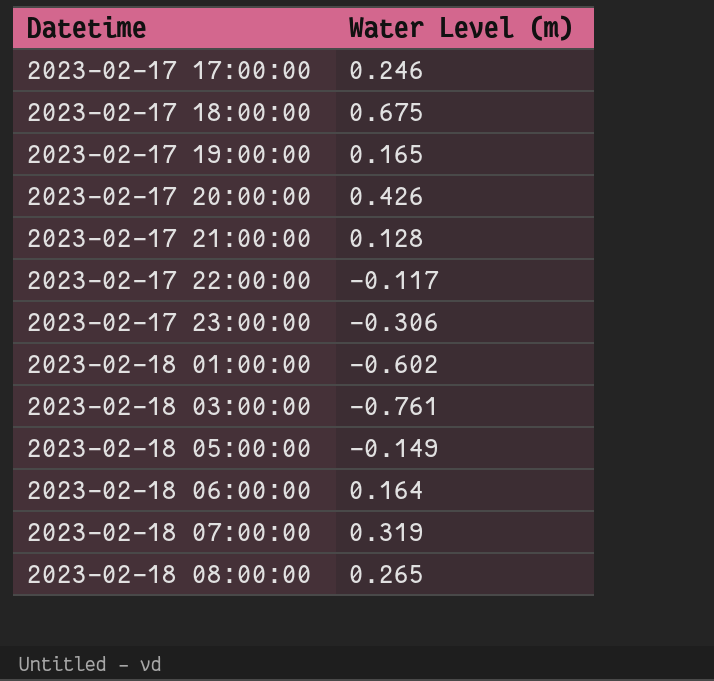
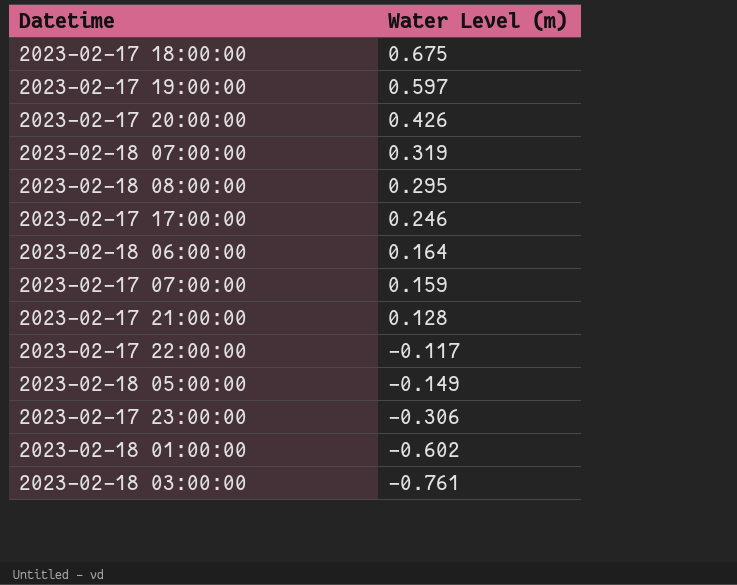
row order: Datetime ascending -> Water Level (m) descending
2023-02-17 19:00:00 | Water Level (m): 0.165 -> 0.597
2023-02-18 08:00:00 | Water Level (m): 0.265 -> 0.295
row 2023-02-17 07:00:00: none -> 0.159

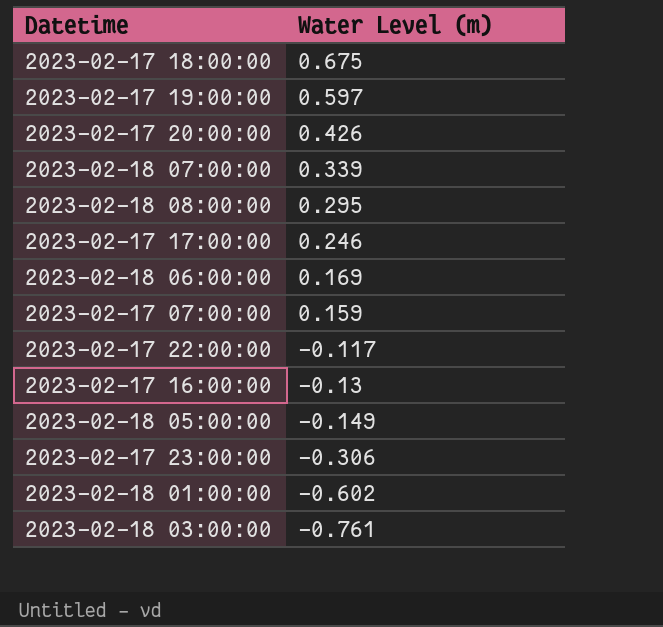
row 2023-02-17 21:00:00: 0.128 -> none
2023-02-18 07:00:00 | Water Level (m): 0.319 -> 0.339
2023-02-18 06:00:00 | Water Level (m): 0.164 -> 0.169
row 2023-02-17 16:00:00: none -> -0.13

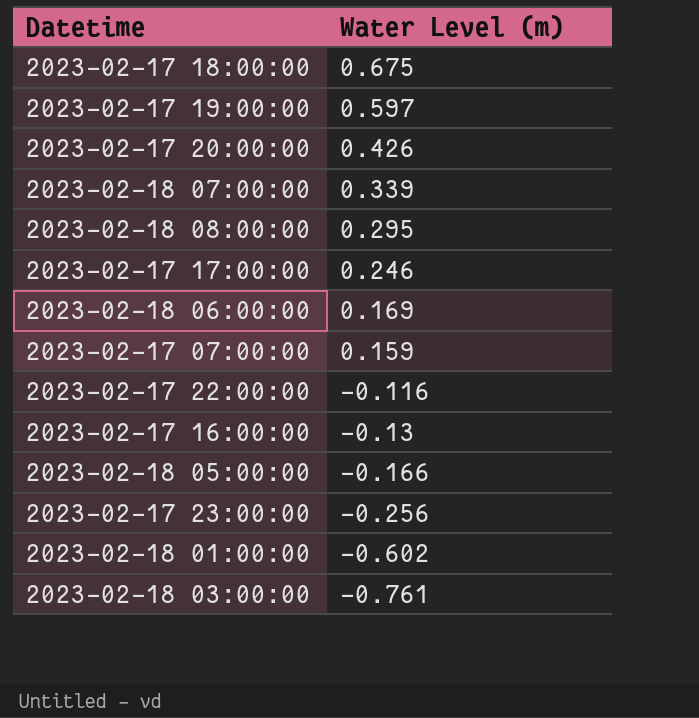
2023-02-17 22:00:00 | Water Level (m): -0.117 -> -0.116
2023-02-18 05:00:00 | Water Level (m): -0.149 -> -0.166
2023-02-17 23:00:00 | Water Level (m): -0.306 -> -0.256

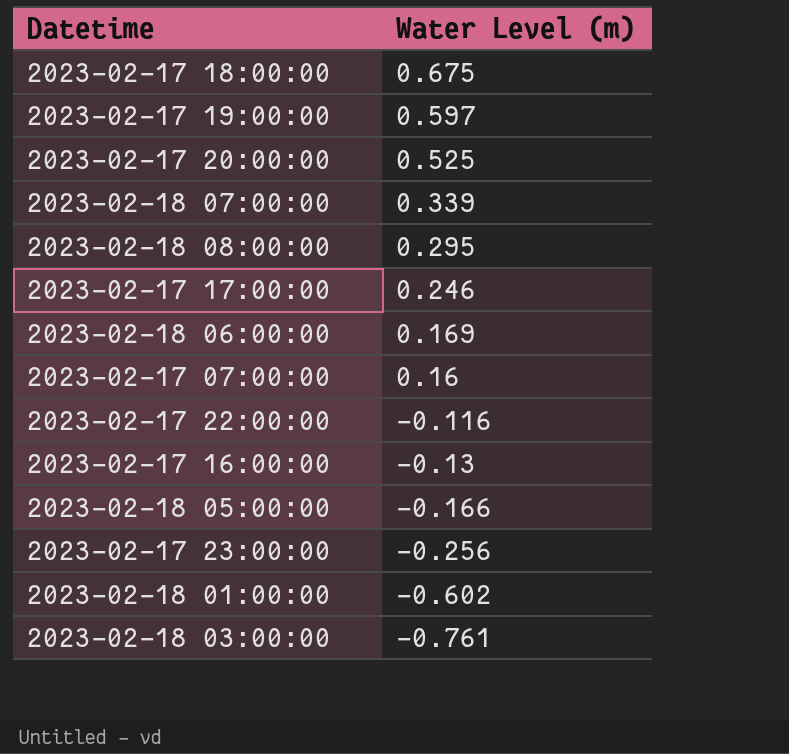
2023-02-17 20:00:00 | Water Level (m): 0.426 -> 0.525
2023-02-17 07:00:00 | Water Level (m): 0.159 -> 0.16

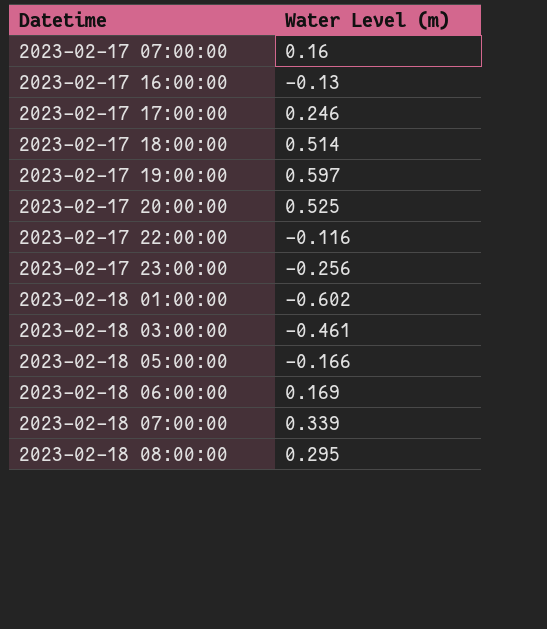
row order: Water Level (m) descending -> Datetime ascending
2023-02-17 18:00:00 | Water Level (m): 0.675 -> 0.514
2023-02-18 03:00:00 | Water Level (m): -0.761 -> -0.461

